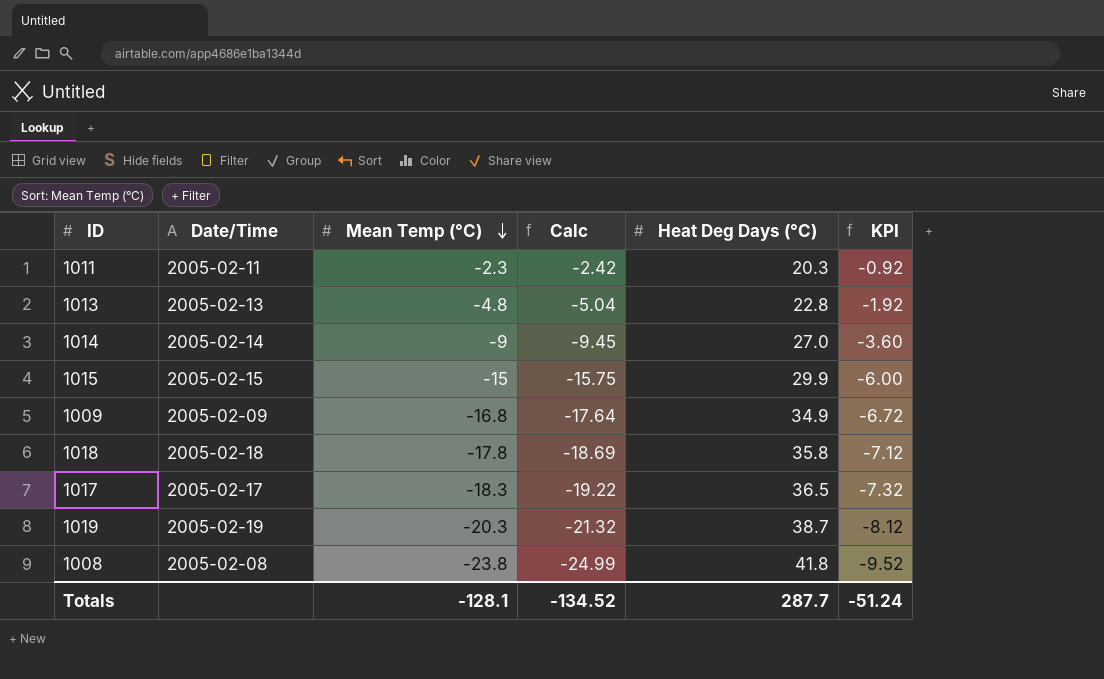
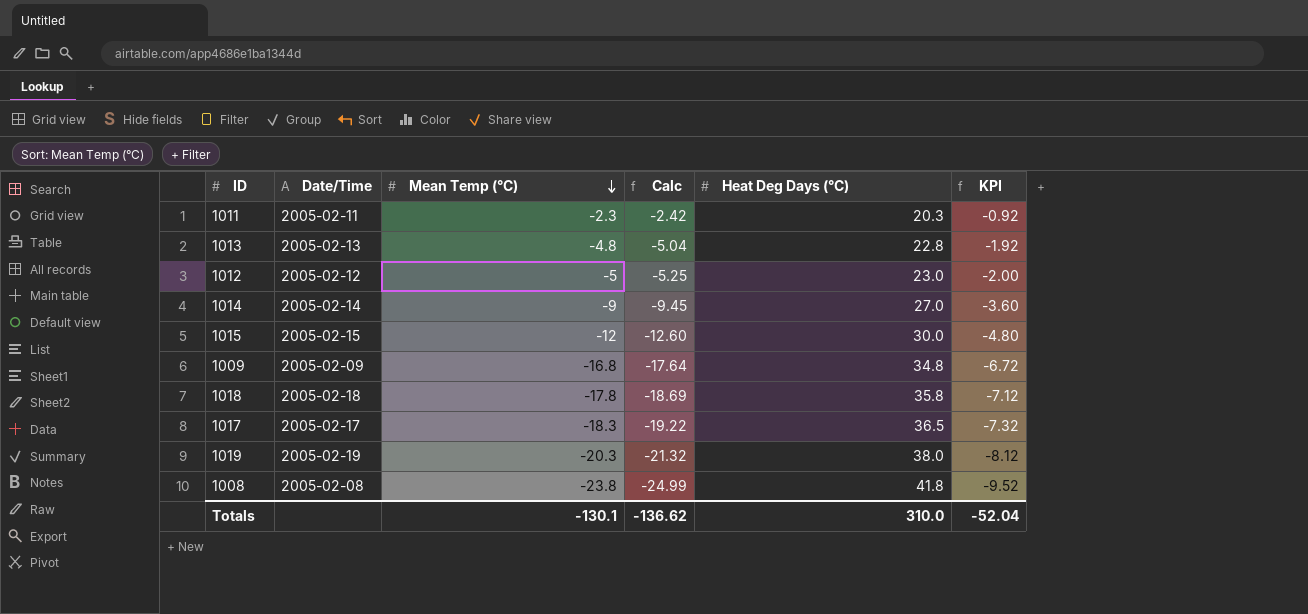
row 1012: none -> 2005-02-12 | -5 | -5.25 | 23.0 | -2.00
1015 | Mean Temp (°C): -15 -> -12
1015 | Calc: -15.75 -> -12.60
1015 | Heat Deg Days (°C): 29.9 -> 30.0
1015 | KPI: -6.00 -> -4.80
1009 | Heat Deg Days (°C): 34.9 -> 34.8
1019 | Heat Deg Days (°C): 38.7 -> 38.0
Totals | Mean Temp (°C): -128.1 -> -130.1
Totals | Calc: -134.52 -> -136.62
Totals | Heat Deg Days (°C): 287.7 -> 310.0
Totals | KPI: -51.24 -> -52.04

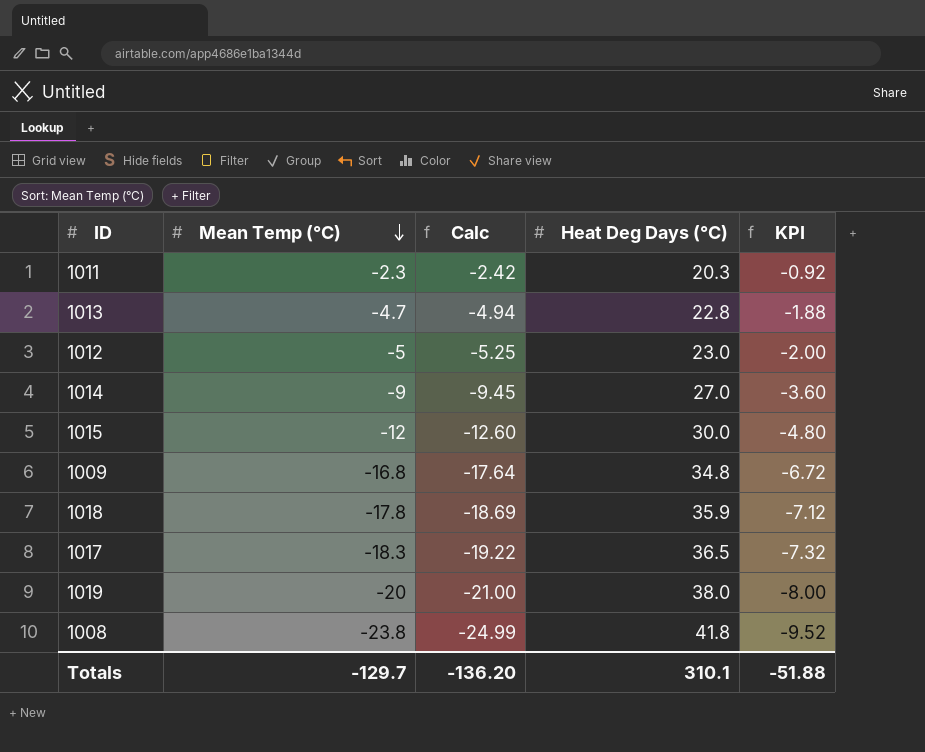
column Date/Time | position: 2 -> none
1013 | Mean Temp (°C): -4.8 -> -4.7
1013 | Calc: -5.04 -> -4.94
1013 | KPI: -1.92 -> -1.88
1018 | Heat Deg Days (°C): 35.8 -> 35.9
1019 | Mean Temp (°C): -20.3 -> -20
1019 | Calc: -21.32 -> -21.00
1019 | KPI: -8.12 -> -8.00
Totals | Mean Temp (°C): -130.1 -> -129.7
Totals | Calc: -136.62 -> -136.20
Totals | Heat Deg Days (°C): 310.0 -> 310.1
Totals | KPI: -52.04 -> -51.88

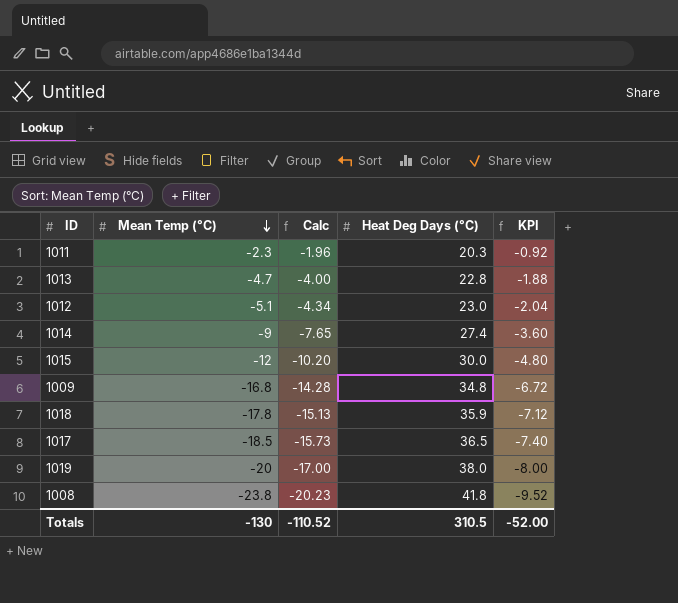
column Calc | formula: [Mean Temp (°C)] * 1.05 -> [Mean Temp (°C)] * 0.85
1012 | Mean Temp (°C): -5 -> -5.1
1012 | KPI: -2.00 -> -2.04
1014 | Heat Deg Days (°C): 27.0 -> 27.4
1017 | Mean Temp (°C): -18.3 -> -18.5
1017 | KPI: -7.32 -> -7.40
Totals | Mean Temp (°C): -129.7 -> -130
Totals | Calc: -136.20 -> -110.52
Totals | Heat Deg Days (°C): 310.1 -> 310.5
Totals | KPI: -51.88 -> -52.00

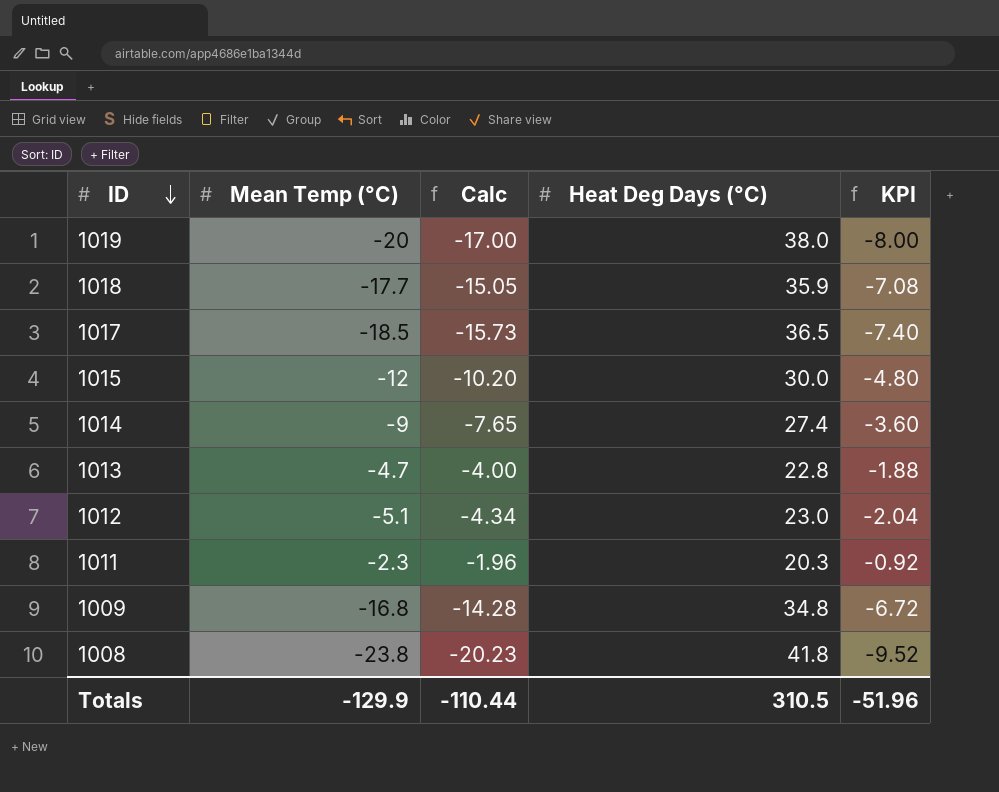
row order: Mean Temp (°C) descending -> ID descending
1018 | Mean Temp (°C): -17.8 -> -17.7
1018 | Calc: -15.13 -> -15.05
1018 | KPI: -7.12 -> -7.08
Totals | Mean Temp (°C): -130 -> -129.9
Totals | Calc: -110.52 -> -110.44
Totals | KPI: -52.00 -> -51.96

